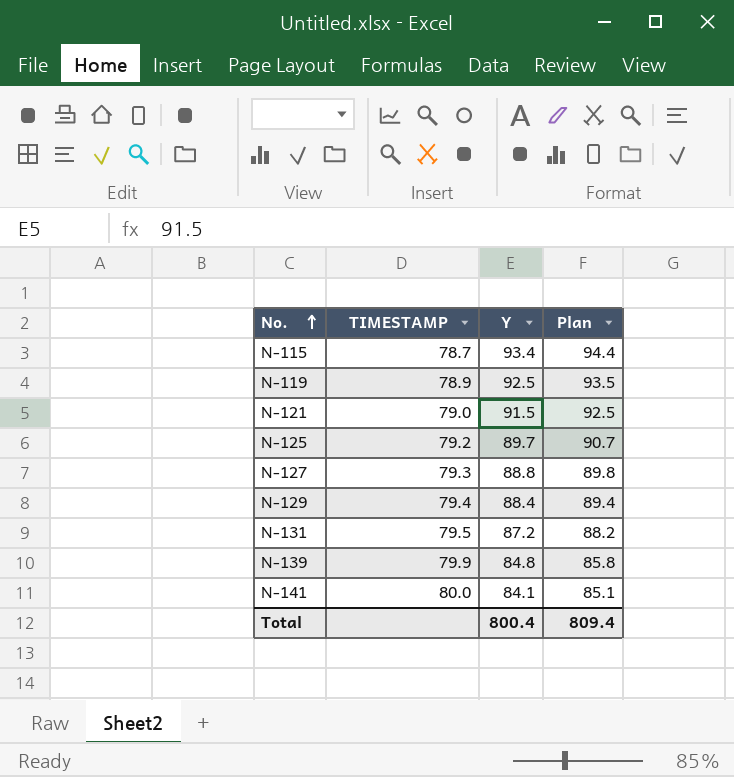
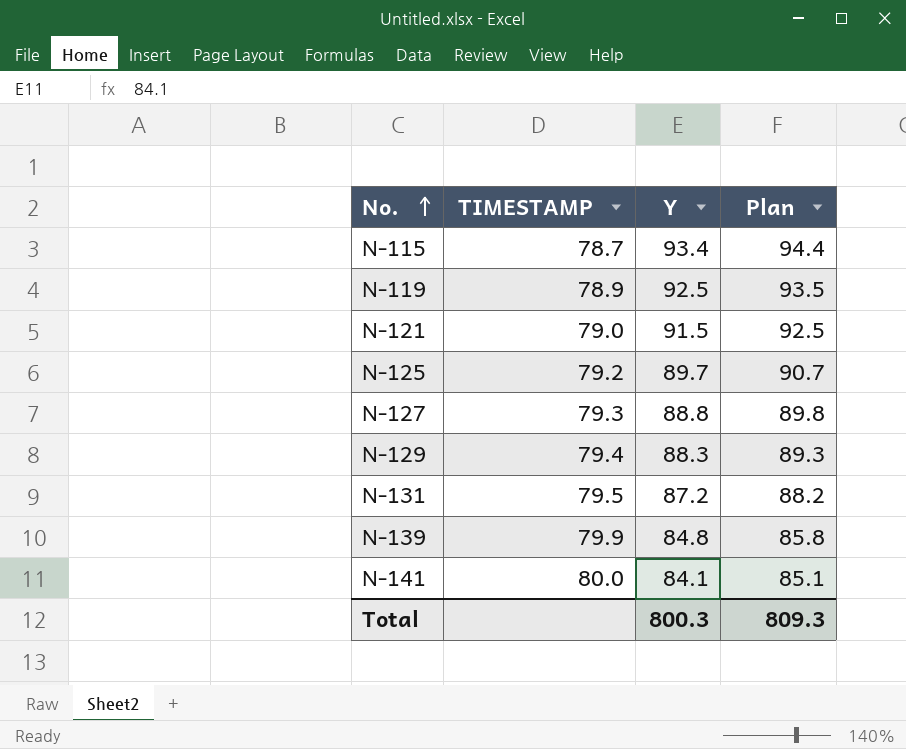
N-129 | Y: 88.4 -> 88.3
N-129 | Plan: 89.4 -> 89.3
Total | Y: 800.4 -> 800.3
Total | Plan: 809.4 -> 809.3

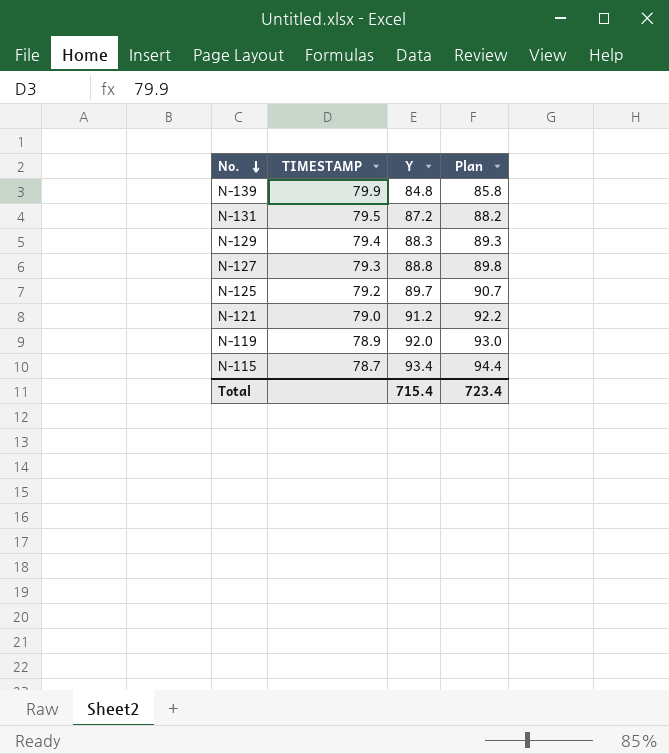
row order: No. ascending -> No. descending
row N-141: 80.0 | 84.1 | 85.1 -> none
N-121 | Y: 91.5 -> 91.2
N-121 | Plan: 92.5 -> 92.2
N-119 | Y: 92.5 -> 92.0
N-119 | Plan: 93.5 -> 93.0
Total | Y: 800.3 -> 715.4
Total | Plan: 809.3 -> 723.4

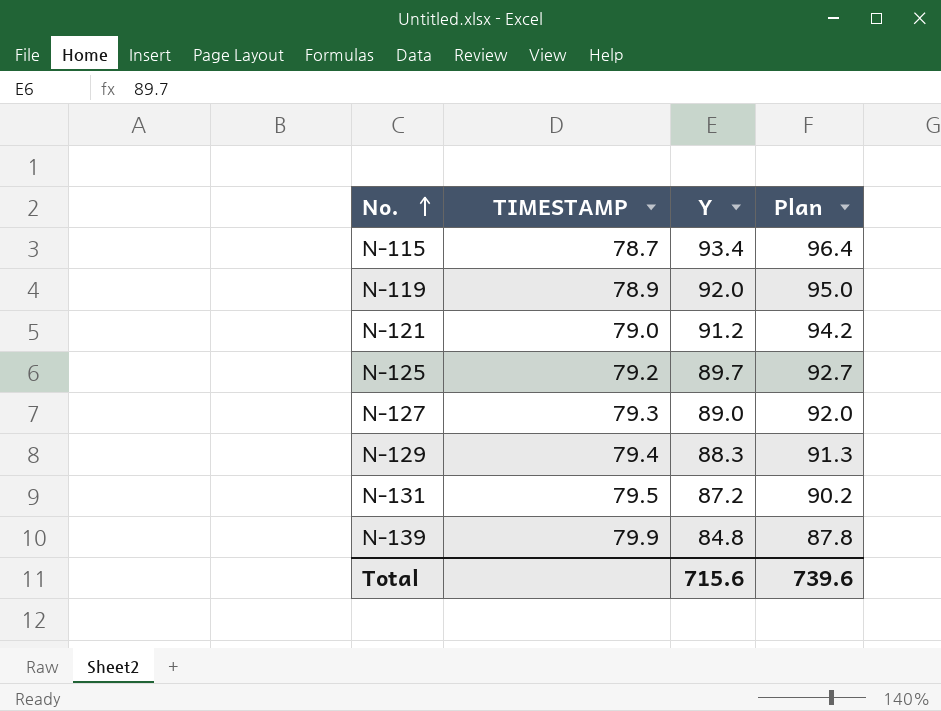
row order: No. descending -> No. ascending
column Plan | formula: [Y] + 1 -> [Y] + 3
N-127 | Y: 88.8 -> 89.0
Total | Y: 715.4 -> 715.6
Total | Plan: 723.4 -> 739.6

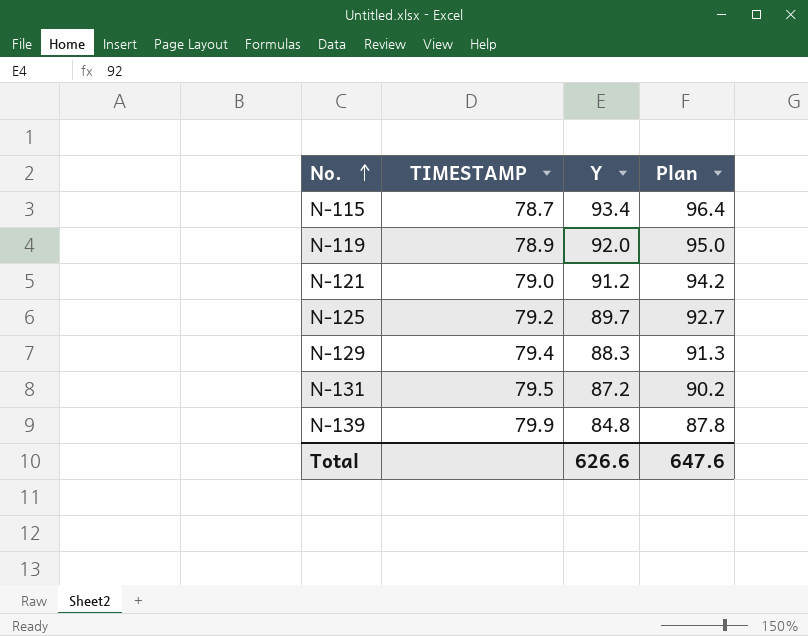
row N-127: 79.3 | 89.0 | 92.0 -> none
Total | Y: 715.6 -> 626.6
Total | Plan: 739.6 -> 647.6

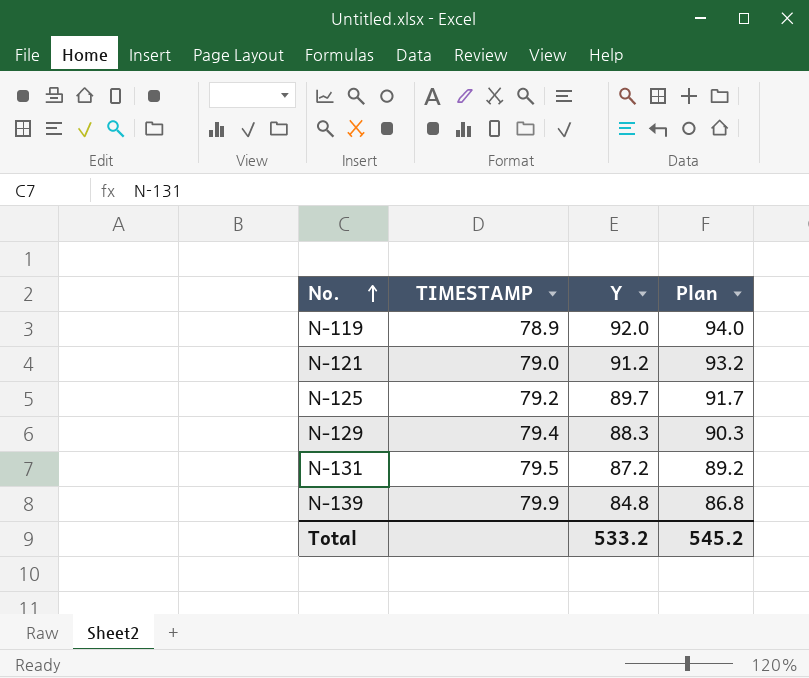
column Plan | formula: [Y] + 3 -> [Y] + 2
row N-115: 78.7 | 93.4 | 96.4 -> none
Total | Y: 626.6 -> 533.2
Total | Plan: 647.6 -> 545.2

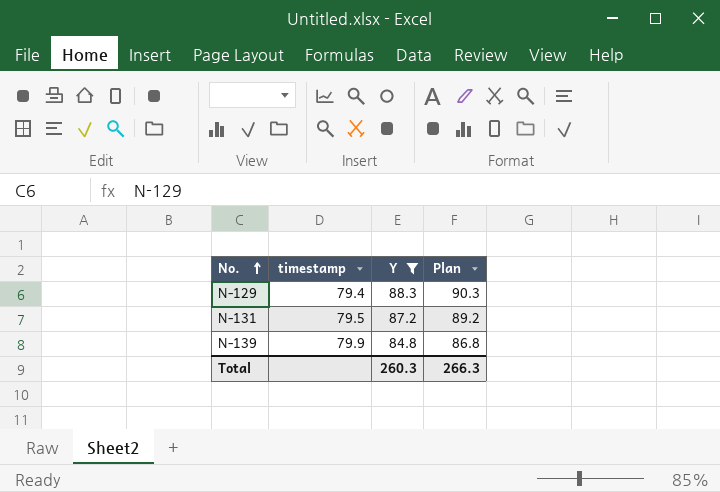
filter: none -> Y <= 88.3
column name: TIMESTAMP -> timestamp
Total | Y: 533.2 -> 260.3
Total | Plan: 545.2 -> 266.3

